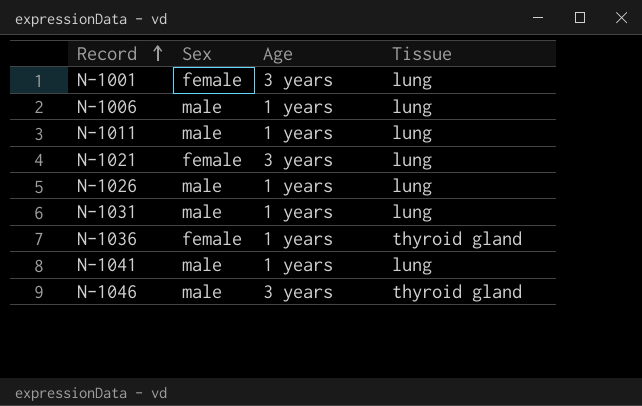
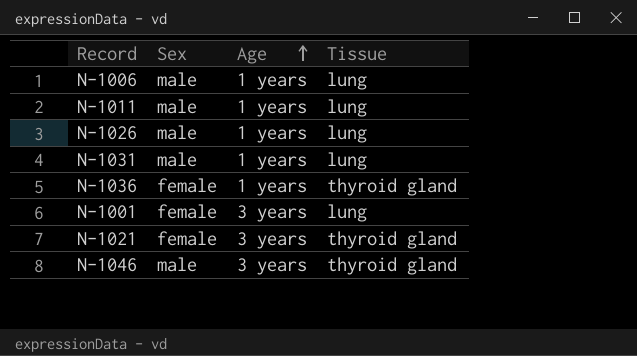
row order: Record ascending -> Age ascending
row N-1041: male | 1 years | lung -> none
N-1021 | Tissue: lung -> thyroid gland

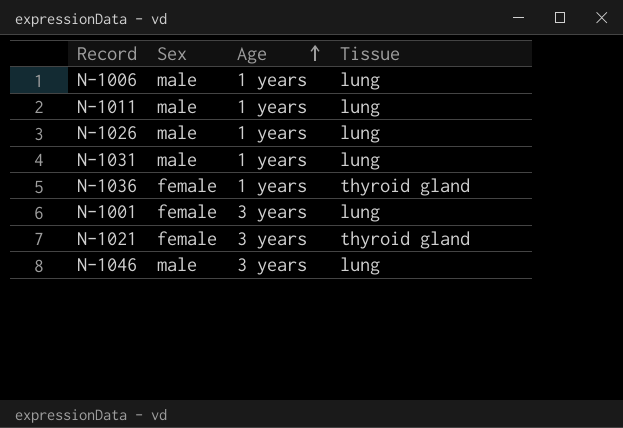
N-1046 | Tissue: thyroid gland -> lung

